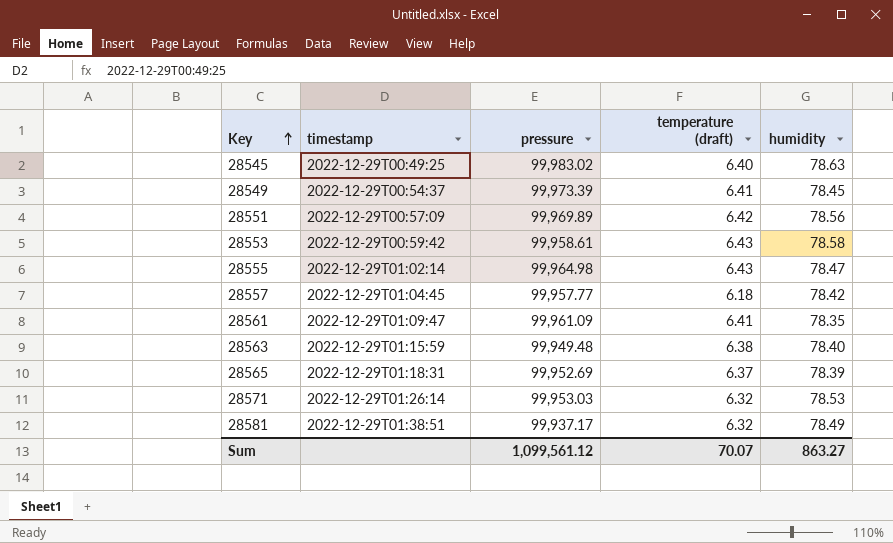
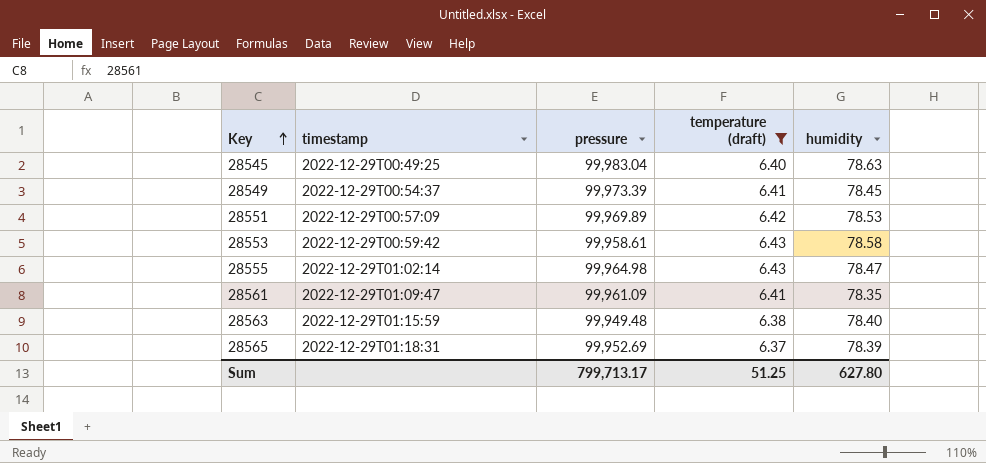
filter: none -> temperature (draft) >= 6.37
28545 | pressure: 99,983.02 -> 99,983.04
28551 | humidity: 78.56 -> 78.53
Sum | pressure: 1,099,561.12 -> 799,713.17
Sum | temperature (draft): 70.07 -> 51.25
Sum | humidity: 863.27 -> 627.80

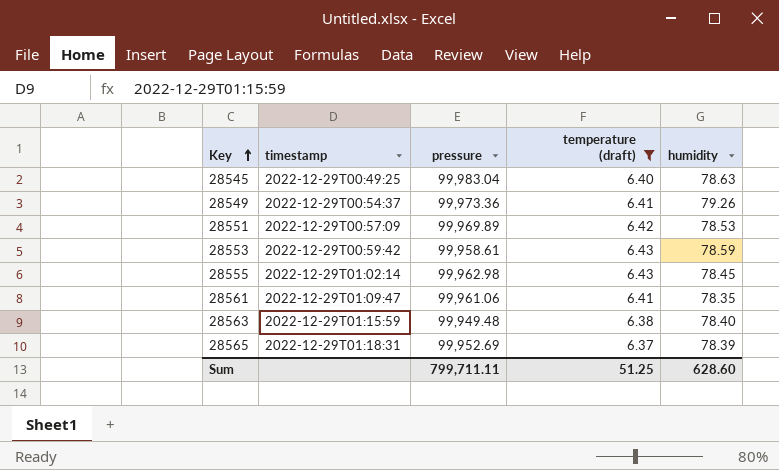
28549 | pressure: 99,973.39 -> 99,973.36
28549 | humidity: 78.45 -> 79.26
28553 | humidity: 78.58 -> 78.59
28555 | pressure: 99,964.98 -> 99,962.98
28555 | humidity: 78.47 -> 78.45
28561 | pressure: 99,961.09 -> 99,961.06
Sum | pressure: 799,713.17 -> 799,711.11
Sum | humidity: 627.80 -> 628.60

